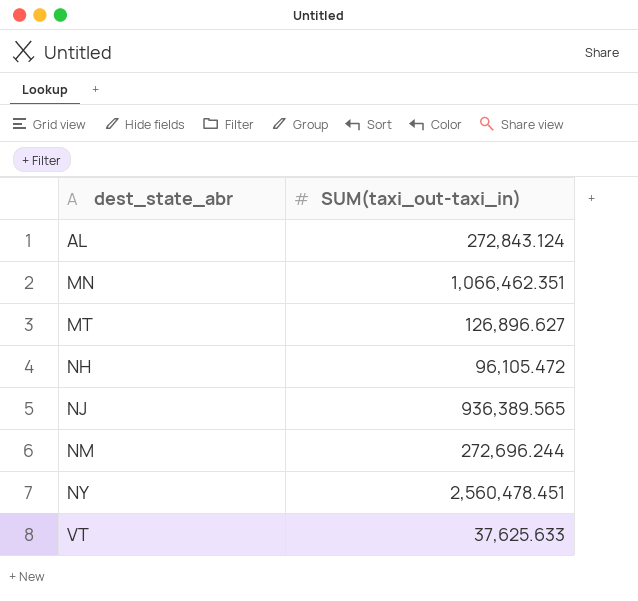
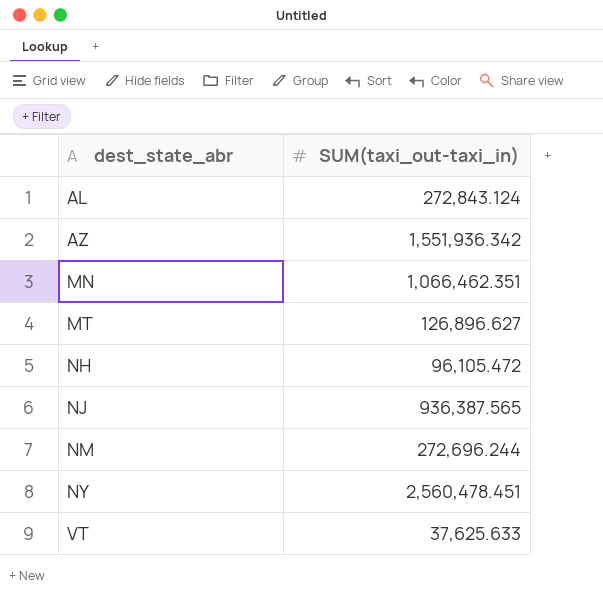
row AZ: none -> 1,551,936.342
NJ | SUM(taxi_out-taxi_in): 936,389.565 -> 936,387.565

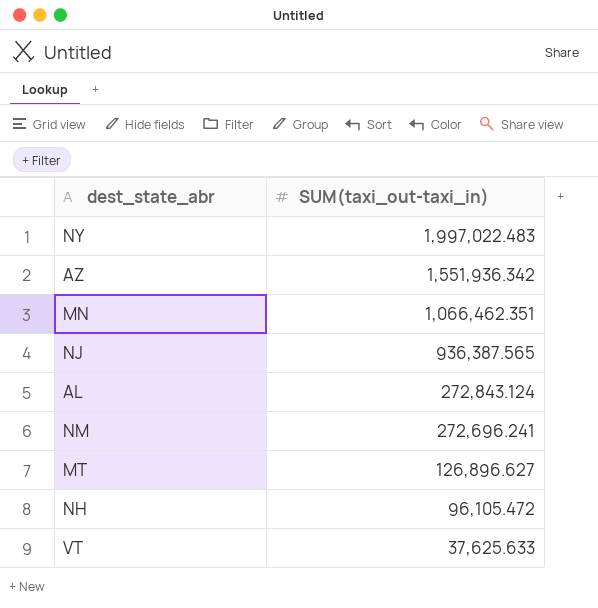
row order: dest_state_abr ascending -> SUM(taxi_out-taxi_in) descending
NY | SUM(taxi_out-taxi_in): 2,560,478.451 -> 1,997,022.483
NM | SUM(taxi_out-taxi_in): 272,696.244 -> 272,696.241

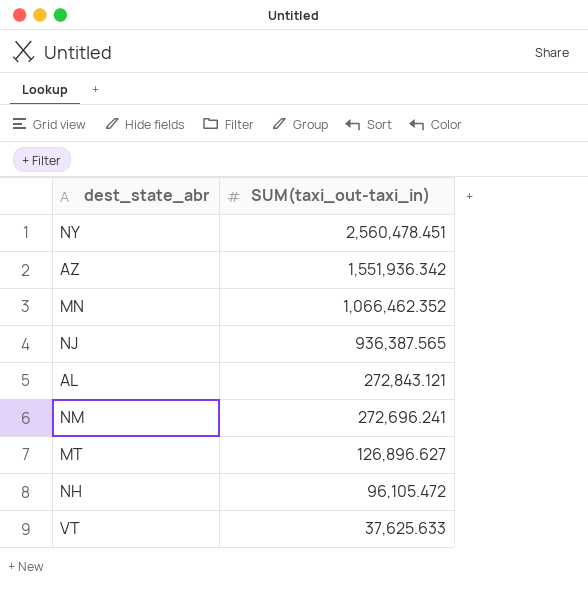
NY | SUM(taxi_out-taxi_in): 1,997,022.483 -> 2,560,478.451
MN | SUM(taxi_out-taxi_in): 1,066,462.351 -> 1,066,462.352
AL | SUM(taxi_out-taxi_in): 272,843.124 -> 272,843.121

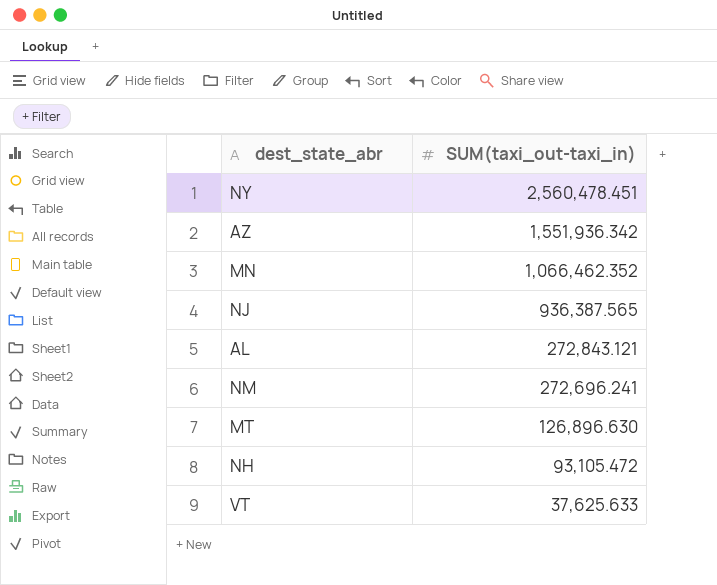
MT | SUM(taxi_out-taxi_in): 126,896.627 -> 126,896.630
NH | SUM(taxi_out-taxi_in): 96,105.472 -> 93,105.472

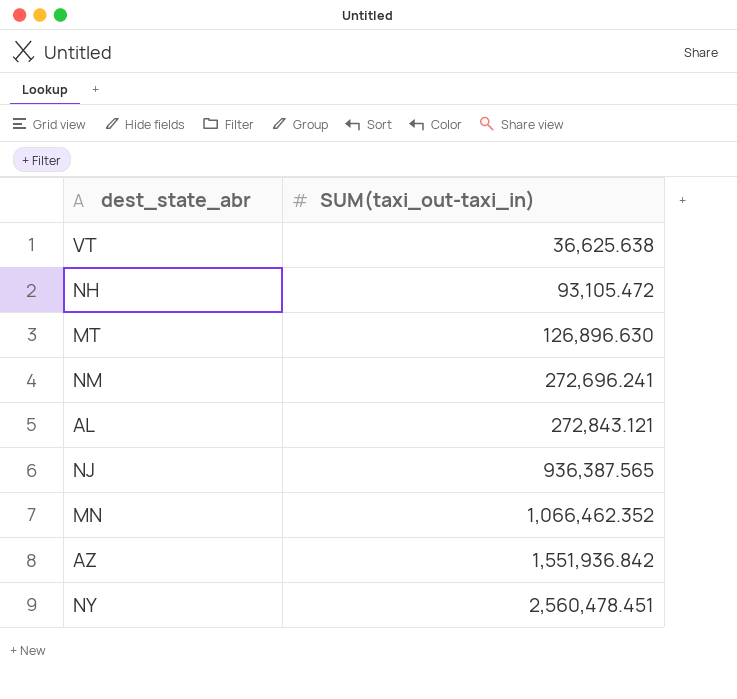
row order: SUM(taxi_out-taxi_in) descending -> SUM(taxi_out-taxi_in) ascending
VT | SUM(taxi_out-taxi_in): 37,625.633 -> 36,625.638
AZ | SUM(taxi_out-taxi_in): 1,551,936.342 -> 1,551,936.842

